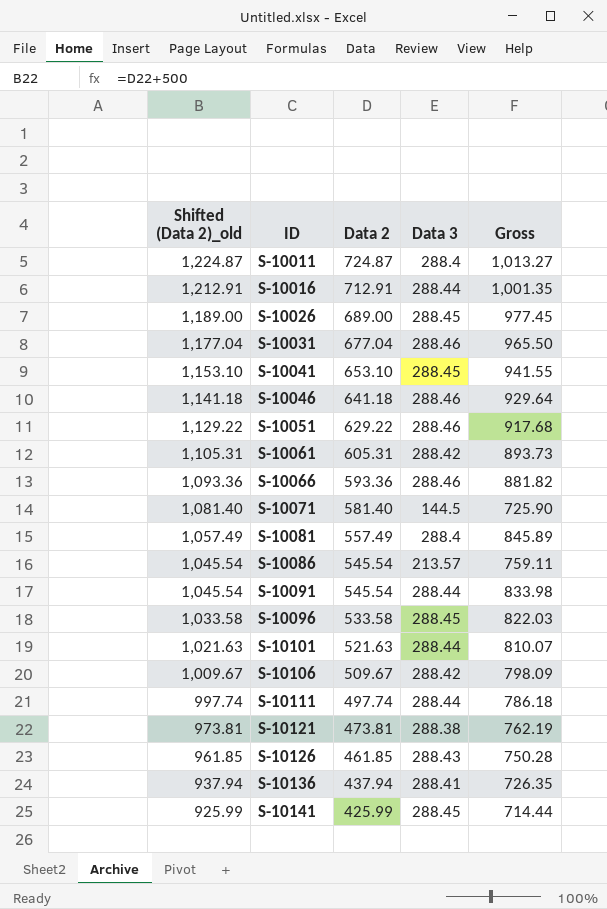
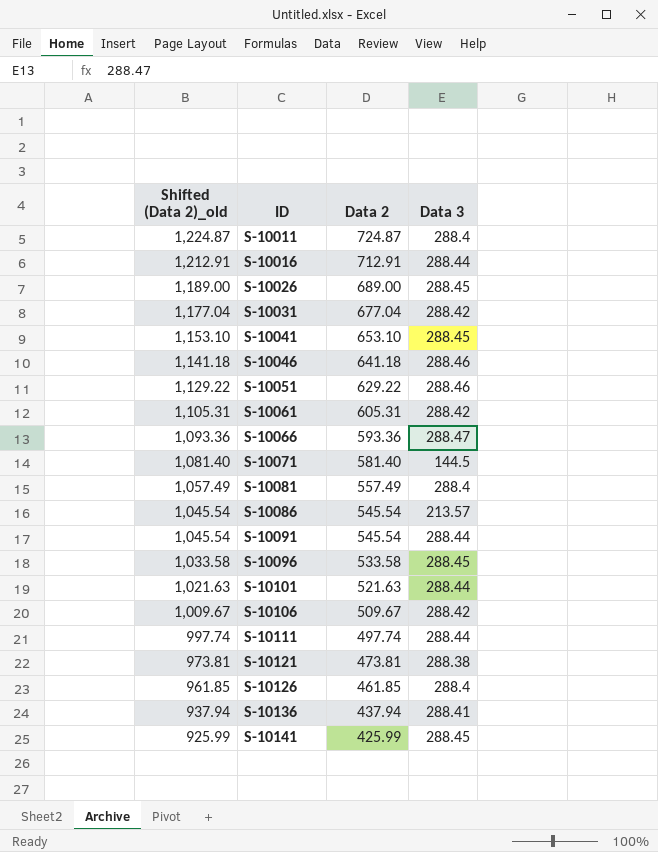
column Gross | formula: [Data 2] + [Data 3] -> none
S-10031 | Data 3: 288.46 -> 288.42
S-10066 | Data 3: 288.46 -> 288.47
S-10126 | Data 3: 288.43 -> 288.4

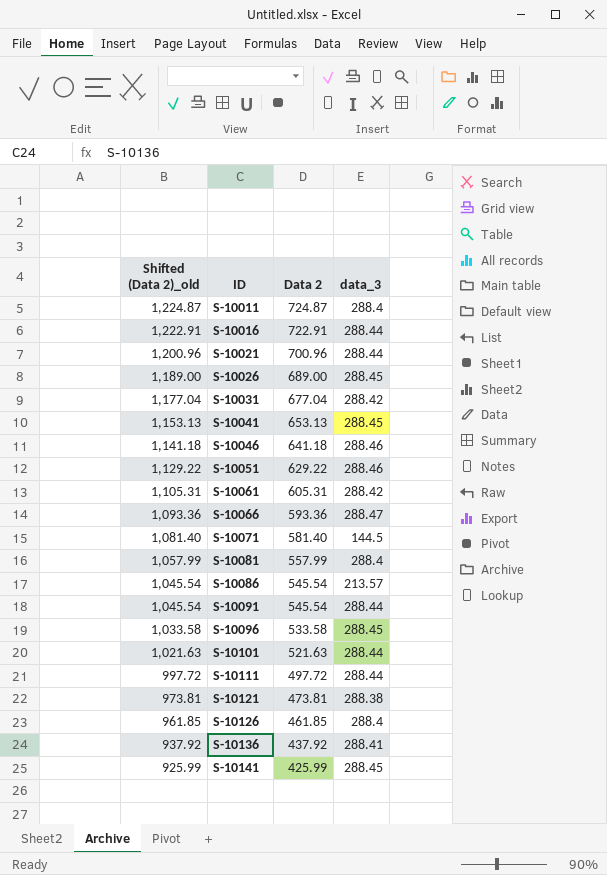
column name: Data 3 -> data_3
row S-10106: 1,009.67 | 509.67 | 288.42 -> none
S-10016 | Shifted (Data 2)_old: 1,212.91 -> 1,222.91
S-10016 | Data 2: 712.91 -> 722.91
row S-10021: none -> 1,200.96 | 700.96 | 288.44
S-10041 | Shifted (Data 2)_old: 1,153.10 -> 1,153.13
S-10041 | Data 2: 653.10 -> 653.13
S-10081 | Shifted (Data 2)_old: 1,057.49 -> 1,057.99
S-10081 | Data 2: 557.49 -> 557.99
S-10111 | Shifted (Data 2)_old: 997.74 -> 997.72
S-10111 | Data 2: 497.74 -> 497.72
S-10136 | Shifted (Data 2)_old: 937.94 -> 937.92
S-10136 | Data 2: 437.94 -> 437.92

